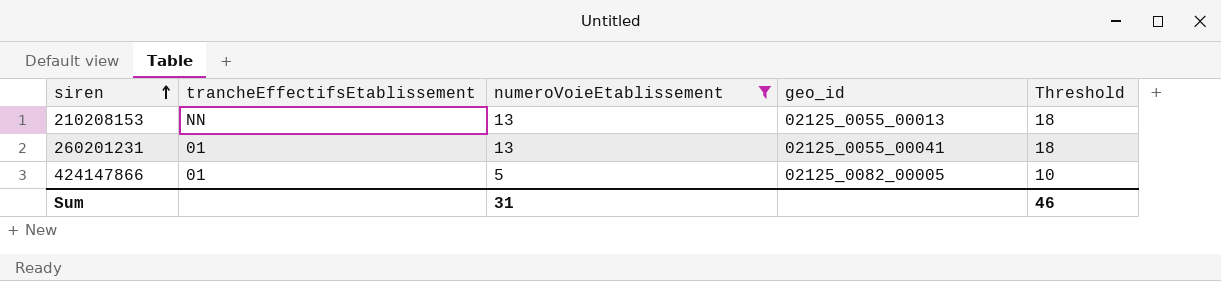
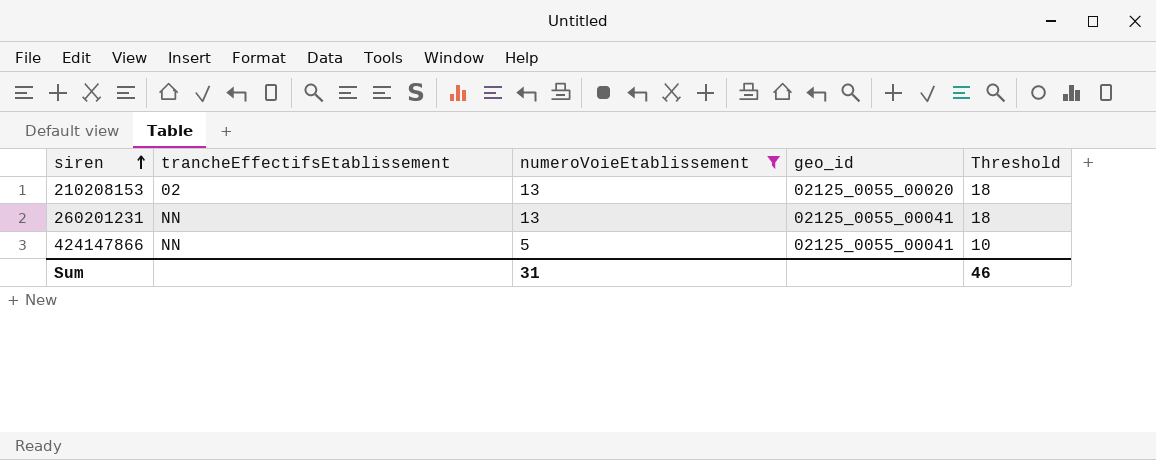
210208153 | trancheEffectifsEtablissement: NN -> 02
210208153 | geo_id: 02125_0055_00013 -> 02125_0055_00020
260201231 | trancheEffectifsEtablissement: 01 -> NN
424147866 | trancheEffectifsEtablissement: 01 -> NN
424147866 | geo_id: 02125_0082_00005 -> 02125_0055_00041

